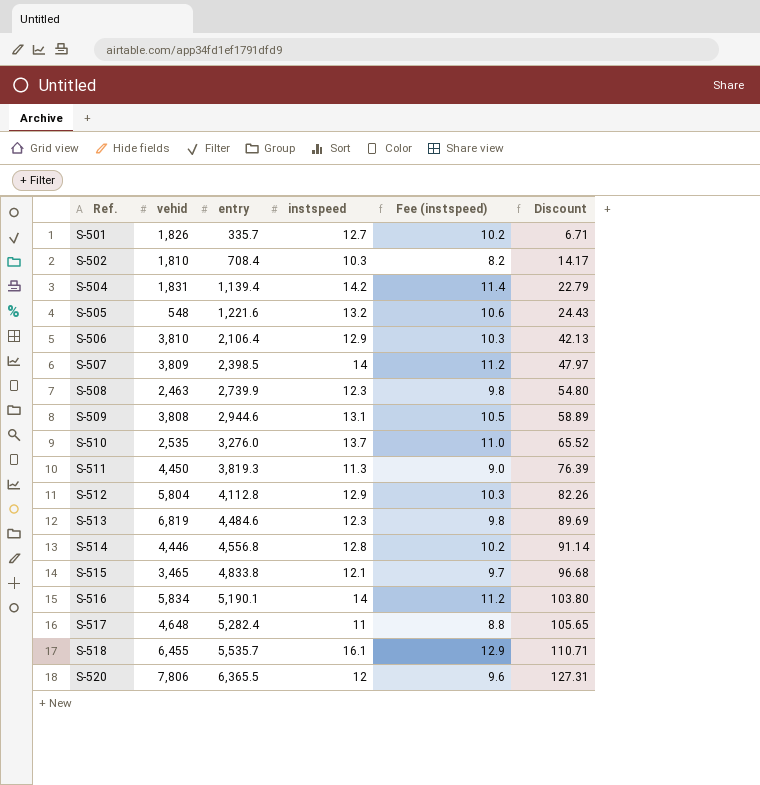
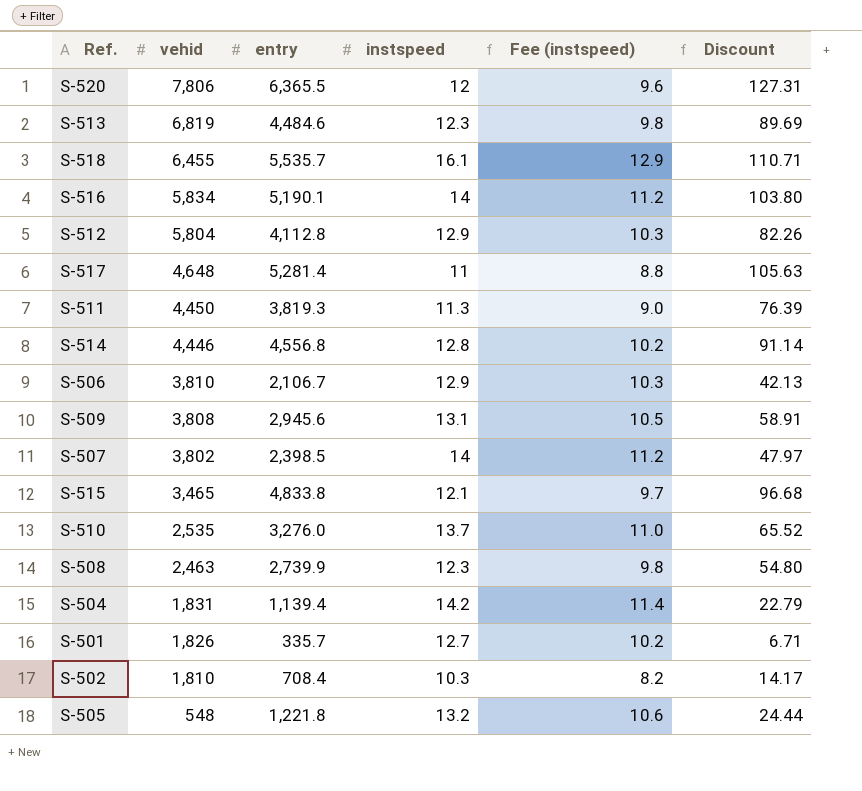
row order: Ref. ascending -> vehid descending
S-517 | entry: 5,282.4 -> 5,281.4
S-517 | Discount: 105.65 -> 105.63
S-506 | entry: 2,106.4 -> 2,106.7
S-509 | entry: 2,944.6 -> 2,945.6
S-509 | Discount: 58.89 -> 58.91
S-507 | vehid: 3,809 -> 3,802
S-505 | entry: 1,221.6 -> 1,221.8
S-505 | Discount: 24.43 -> 24.44

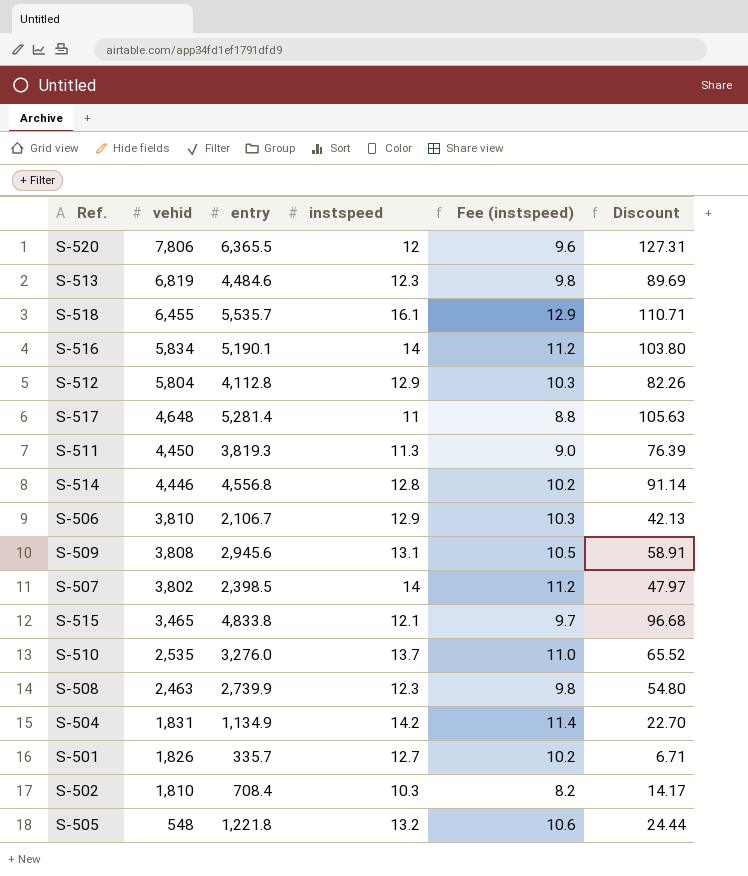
S-504 | entry: 1,139.4 -> 1,134.9
S-504 | Discount: 22.79 -> 22.70

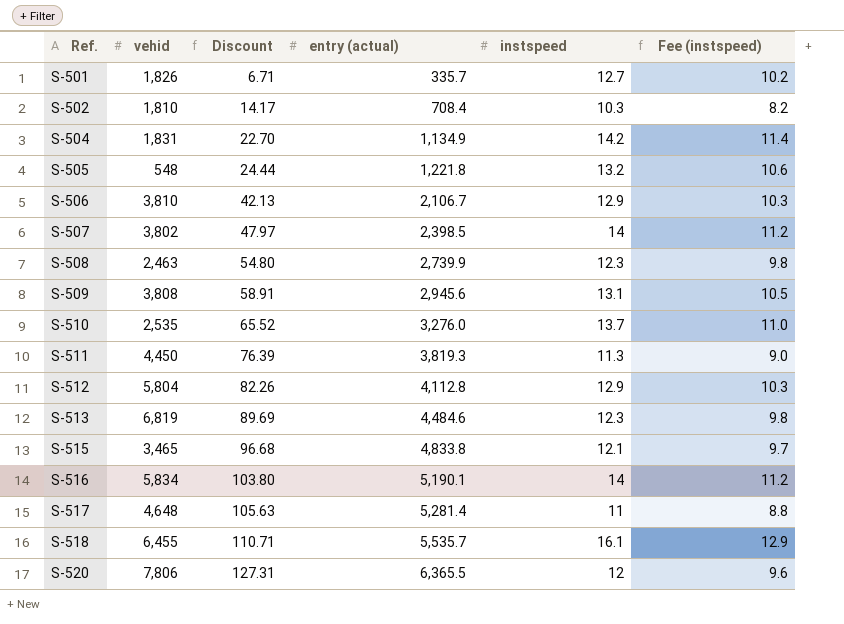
row order: vehid descending -> Ref. ascending
column Discount | position: 6 -> 3
column name: entry -> entry (actual)
row S-514: 4,446 | 4,556.8 | 12.8 | 10.2 | 91.14 -> none

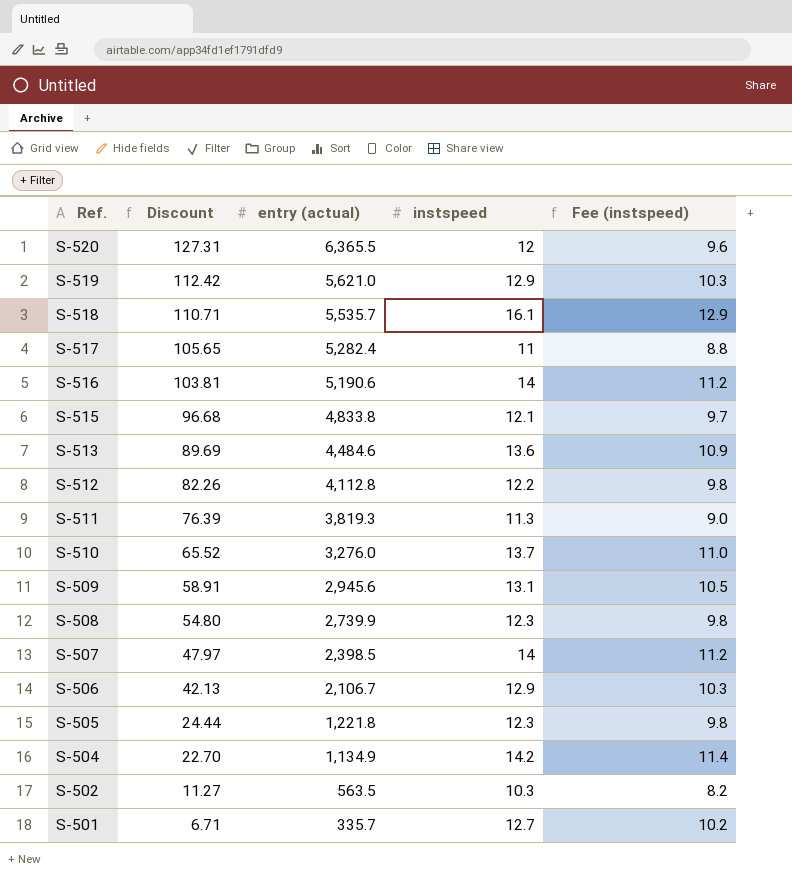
row order: Ref. ascending -> Ref. descending
column vehid | position: 2 -> none
row S-519: none -> 112.42 | 5,621.0 | 12.9 | 10.3
S-517 | Discount: 105.63 -> 105.65
S-517 | entry (actual): 5,281.4 -> 5,282.4
S-516 | Discount: 103.80 -> 103.81
S-516 | entry (actual): 5,190.1 -> 5,190.6
S-513 | instspeed: 12.3 -> 13.6
S-513 | Fee (instspeed): 9.8 -> 10.9
S-512 | instspeed: 12.9 -> 12.2
S-512 | Fee (instspeed): 10.3 -> 9.8
S-505 | instspeed: 13.2 -> 12.3
S-505 | Fee (instspeed): 10.6 -> 9.8
S-502 | Discount: 14.17 -> 11.27
S-502 | entry (actual): 708.4 -> 563.5

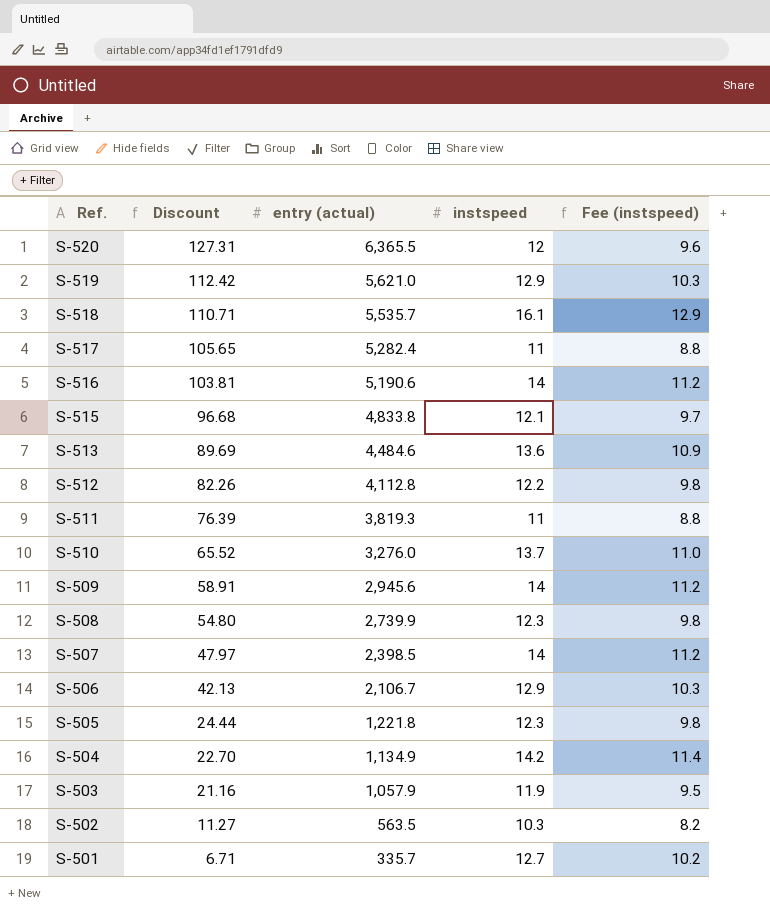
S-511 | instspeed: 11.3 -> 11
S-511 | Fee (instspeed): 9.0 -> 8.8
S-509 | instspeed: 13.1 -> 14
S-509 | Fee (instspeed): 10.5 -> 11.2
row S-503: none -> 21.16 | 1,057.9 | 11.9 | 9.5

